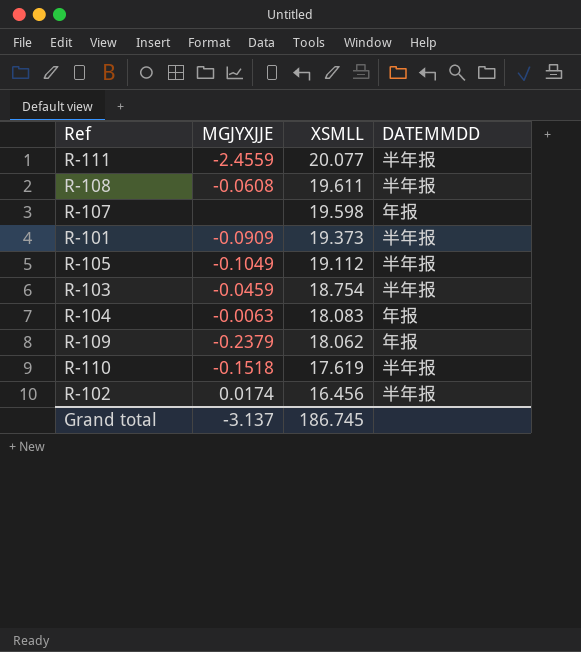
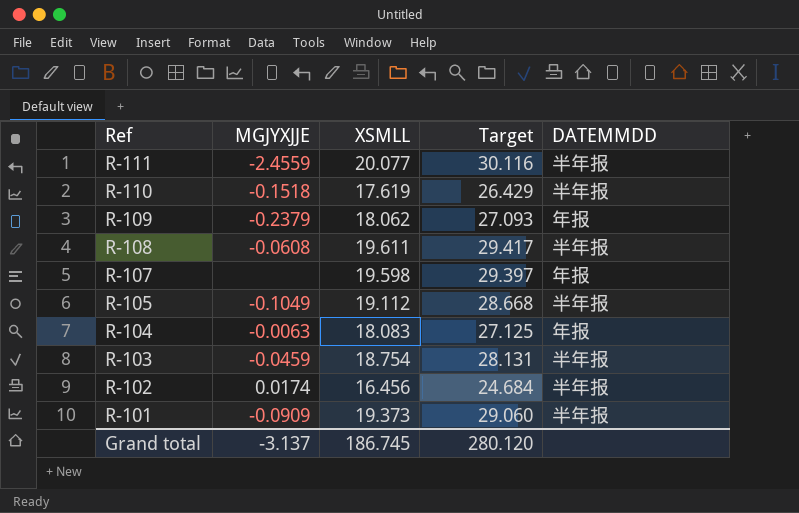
row order: XSMLL descending -> Ref descending
column Target | formula: none -> [XSMLL] * 1.5

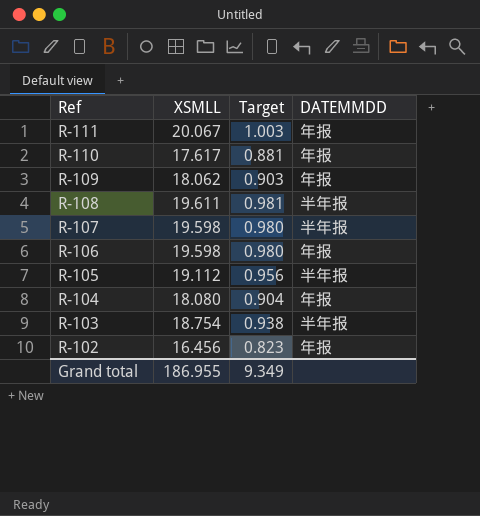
column MGJYXJJE | position: 2 -> none
column Target | formula: [XSMLL] * 1.5 -> [XSMLL] * 0.05
row R-101: -0.0909 | 19.373 | 29.060 | 半年报 -> none
R-111 | XSMLL: 20.077 -> 20.067
R-111 | DATEMMDD: 半年报 -> 年报
R-110 | XSMLL: 17.619 -> 17.617
R-110 | DATEMMDD: 半年报 -> 年报
R-107 | DATEMMDD: 年报 -> 半年报
row R-106: none -> 19.598 | 0.980 | 年报
R-104 | XSMLL: 18.083 -> 18.080
R-102 | DATEMMDD: 半年报 -> 年报
Grand total | XSMLL: 186.745 -> 186.955
Grand total | Target: 280.120 -> 9.349

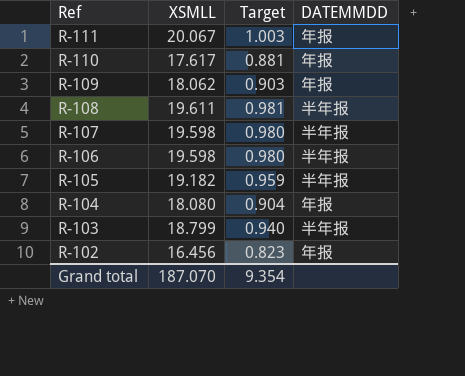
R-106 | DATEMMDD: 年报 -> 半年报
R-105 | XSMLL: 19.112 -> 19.182
R-105 | Target: 0.956 -> 0.959
R-103 | XSMLL: 18.754 -> 18.799
R-103 | Target: 0.938 -> 0.940
Grand total | XSMLL: 186.955 -> 187.070
Grand total | Target: 9.349 -> 9.354

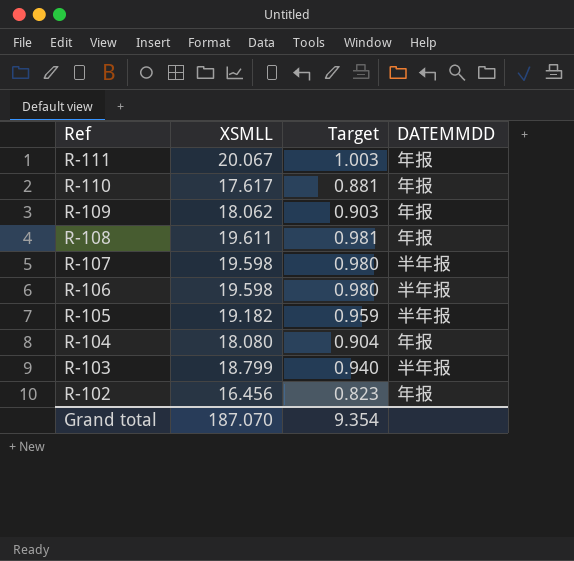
R-108 | DATEMMDD: 半年报 -> 年报

